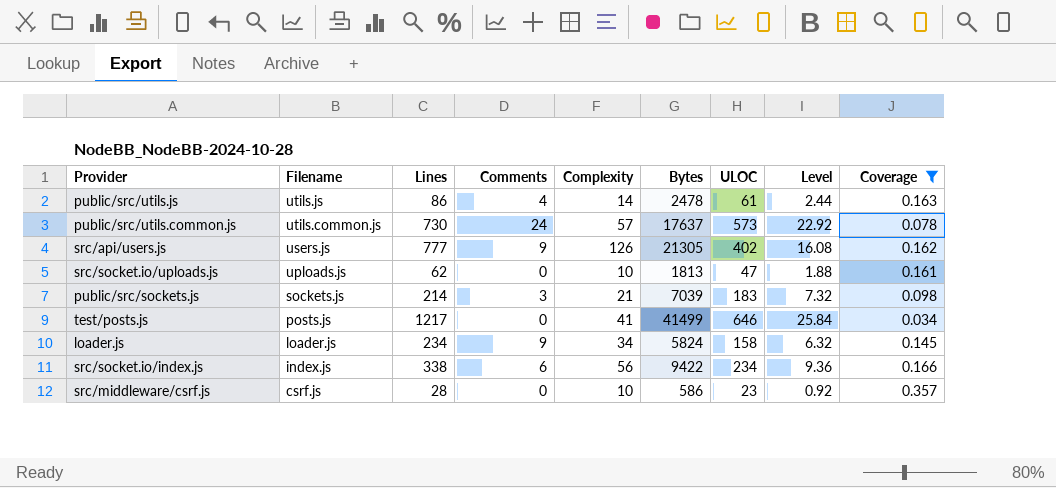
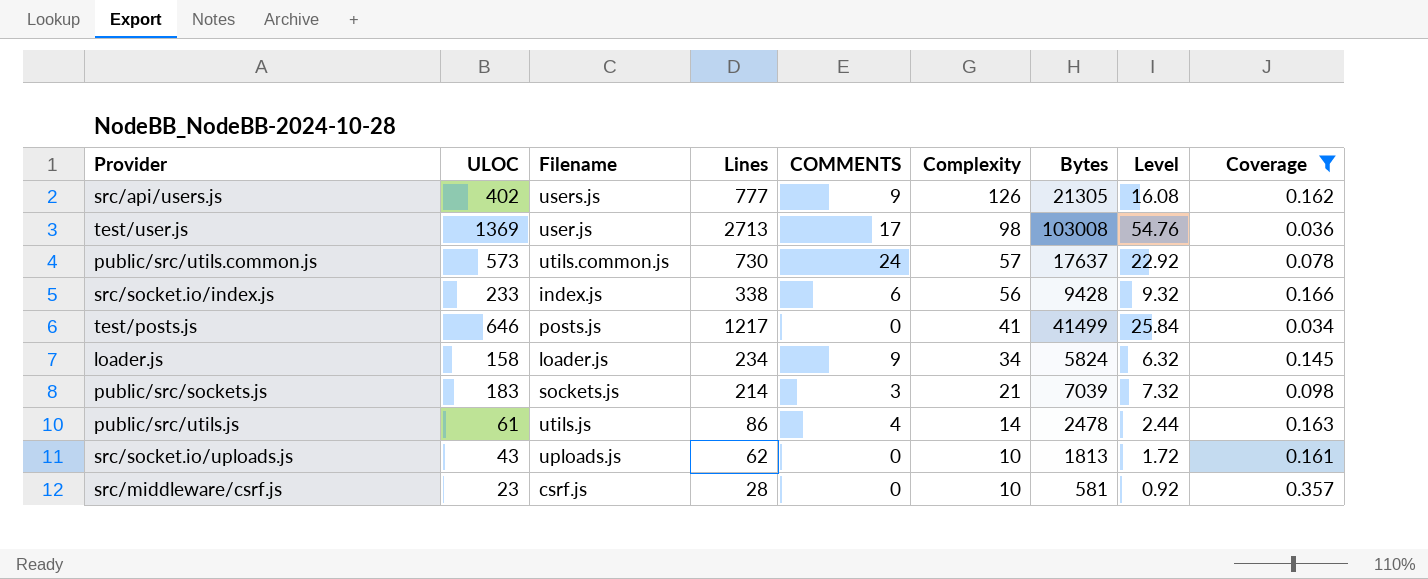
row order: Filename descending -> Complexity descending
column ULOC | position: 7 -> 2
column name: Comments -> COMMENTS
row test/user.js: none -> 1369 | user.js | 2713 | 17 | 98 | 103008 | 54.76 | 0.036
src/socket.io/index.js | ULOC: 234 -> 233
src/socket.io/index.js | Bytes: 9422 -> 9428
src/socket.io/index.js | Level: 9.36 -> 9.32
src/socket.io/uploads.js | ULOC: 47 -> 43
src/socket.io/uploads.js | Level: 1.88 -> 1.72
src/middleware/csrf.js | Bytes: 586 -> 581

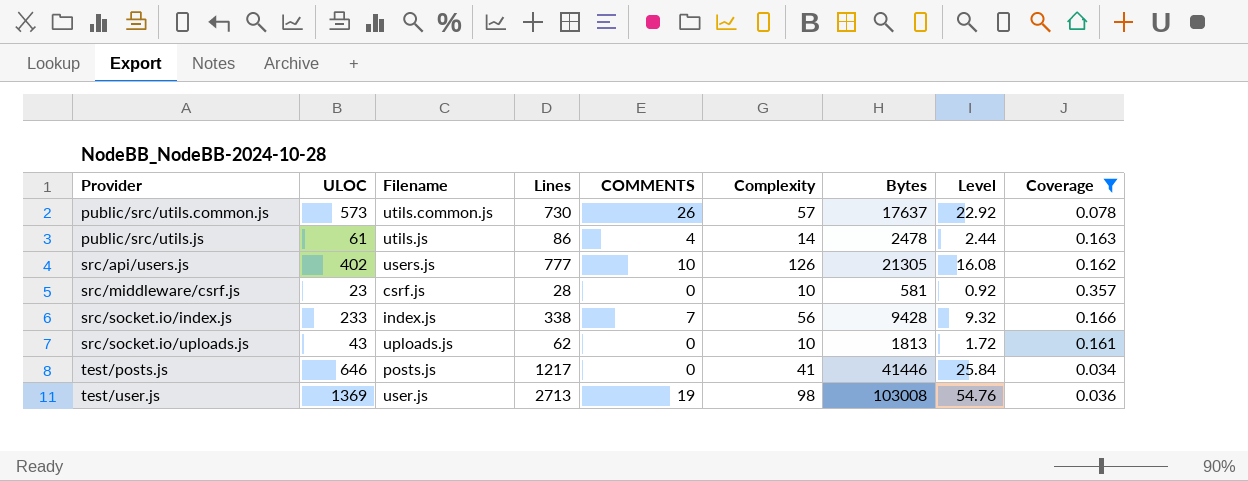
row order: Complexity descending -> Provider ascending
row loader.js: 158 | loader.js | 234 | 9 | 34 | 5824 | 6.32 | 0.145 -> none
row public/src/sockets.js: 183 | sockets.js | 214 | 3 | 21 | 7039 | 7.32 | 0.098 -> none
public/src/utils.common.js | COMMENTS: 24 -> 26
src/api/users.js | COMMENTS: 9 -> 10
src/socket.io/index.js | COMMENTS: 6 -> 7
test/posts.js | Bytes: 41499 -> 41446
test/user.js | COMMENTS: 17 -> 19

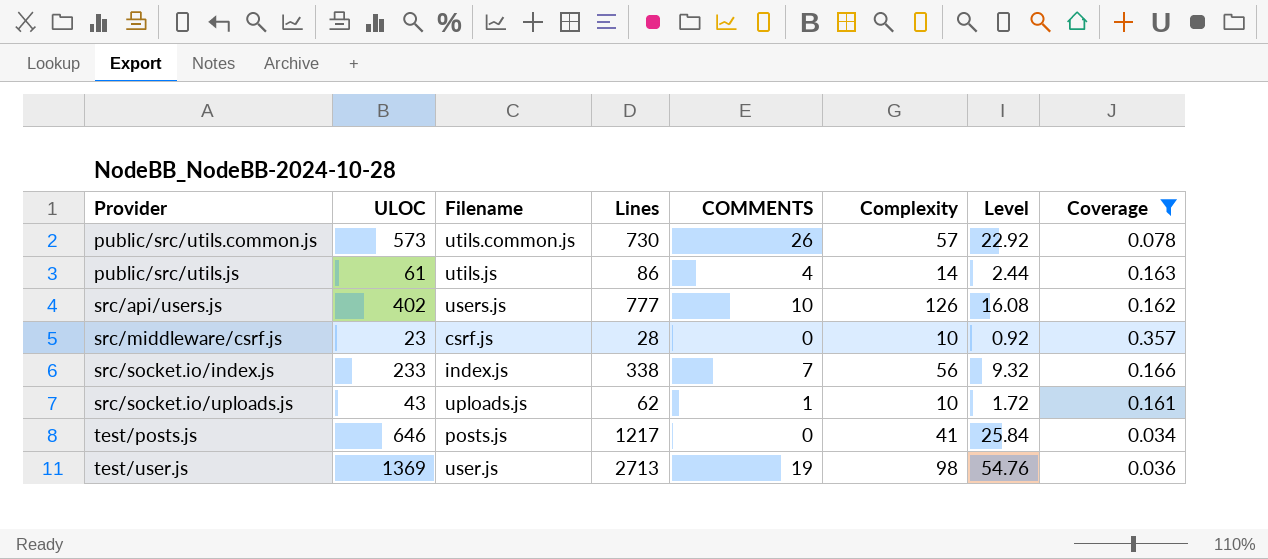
column Bytes | position: 7 -> none
src/socket.io/uploads.js | COMMENTS: 0 -> 1

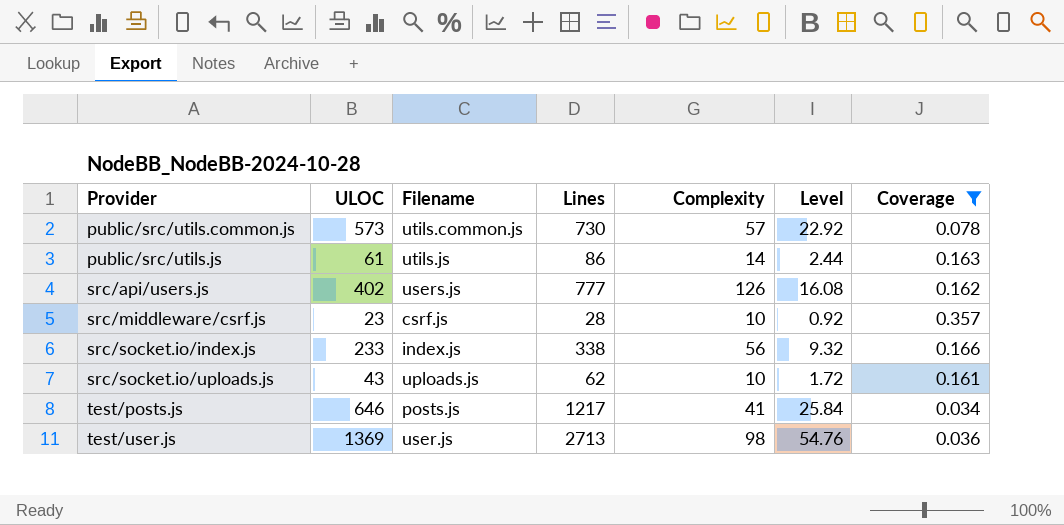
column COMMENTS | position: 5 -> none

